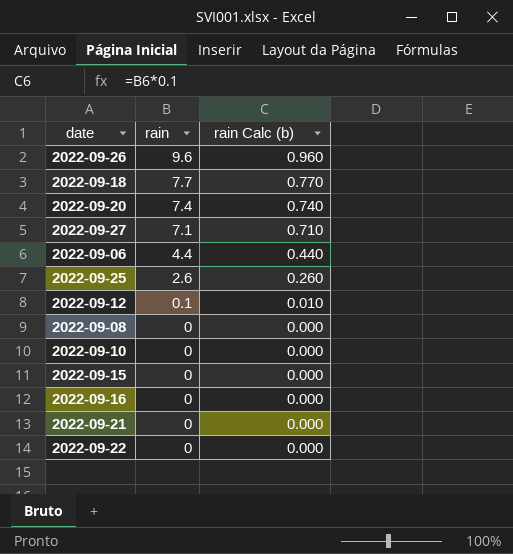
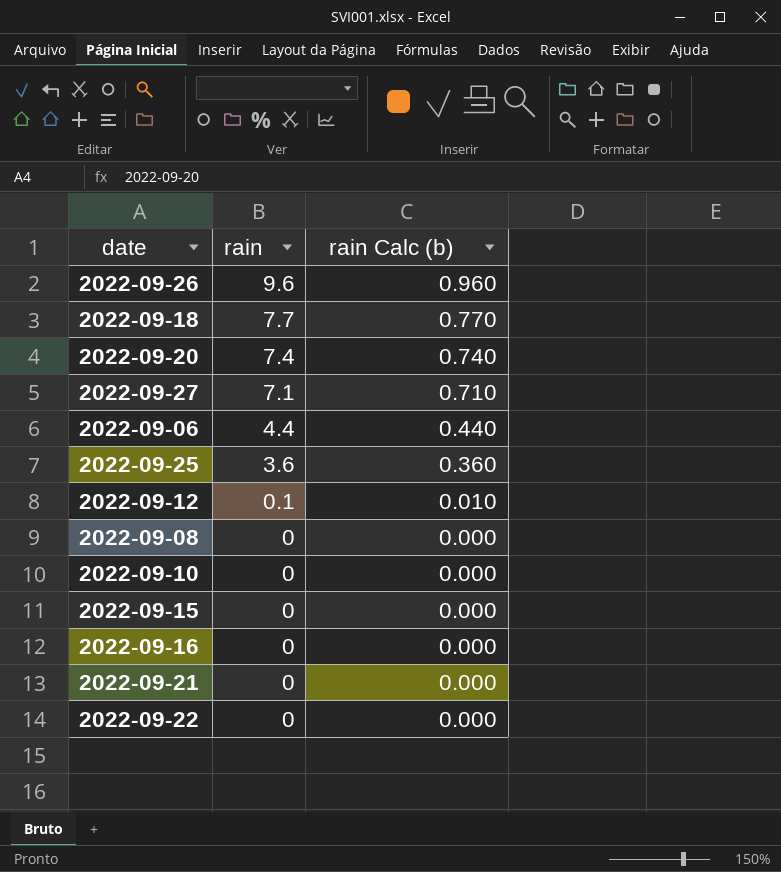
2022-09-25 | rain: 2.6 -> 3.6
2022-09-25 | rain Calc (b): 0.260 -> 0.360

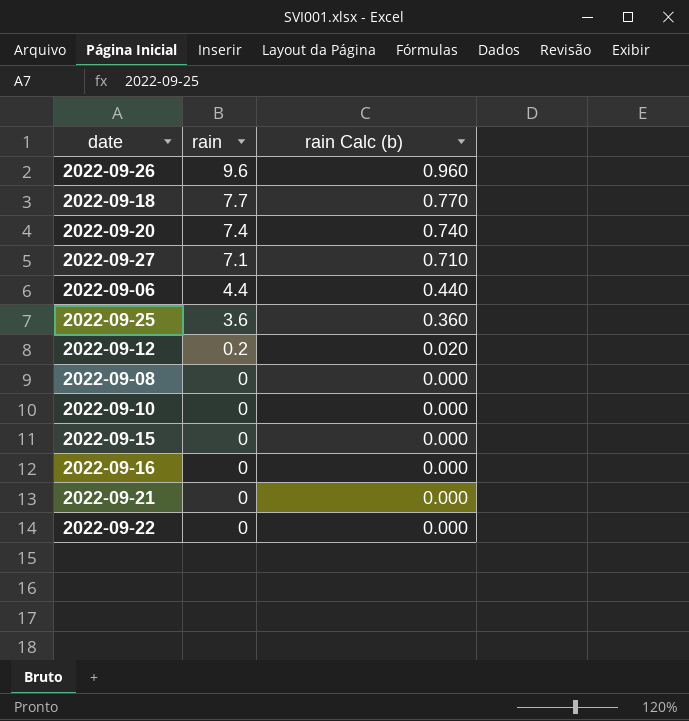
2022-09-12 | rain: 0.1 -> 0.2
2022-09-12 | rain Calc (b): 0.010 -> 0.020

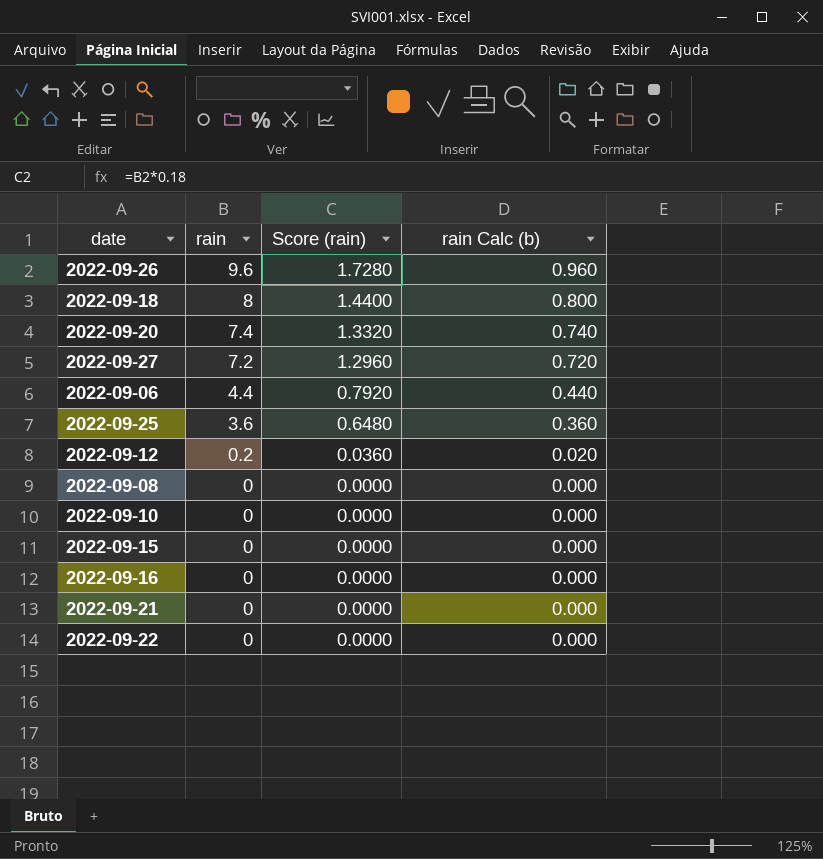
column Score (rain) | formula: none -> [rain] * 0.18
2022-09-18 | rain: 7.7 -> 8
2022-09-18 | rain Calc (b): 0.770 -> 0.800
2022-09-27 | rain: 7.1 -> 7.2
2022-09-27 | rain Calc (b): 0.710 -> 0.720

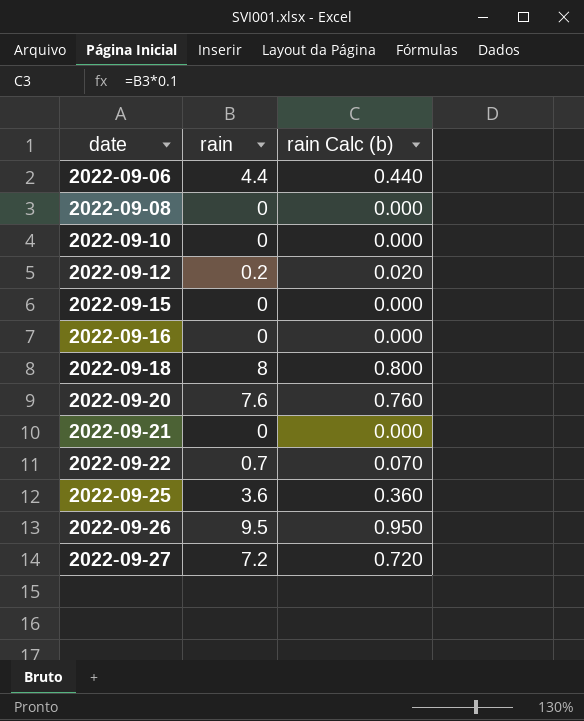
row order: rain descending -> date ascending
column Score (rain) | formula: [rain] * 0.18 -> none
2022-09-20 | rain: 7.4 -> 7.6
2022-09-20 | rain Calc (b): 0.740 -> 0.760
2022-09-22 | rain: 0 -> 0.7
2022-09-22 | rain Calc (b): 0.000 -> 0.070
2022-09-26 | rain: 9.6 -> 9.5
2022-09-26 | rain Calc (b): 0.960 -> 0.950

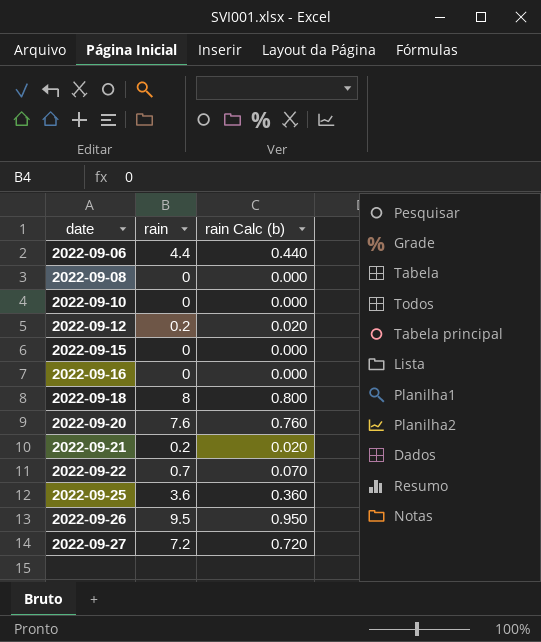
2022-09-21 | rain: 0 -> 0.2
2022-09-21 | rain Calc (b): 0.000 -> 0.020

